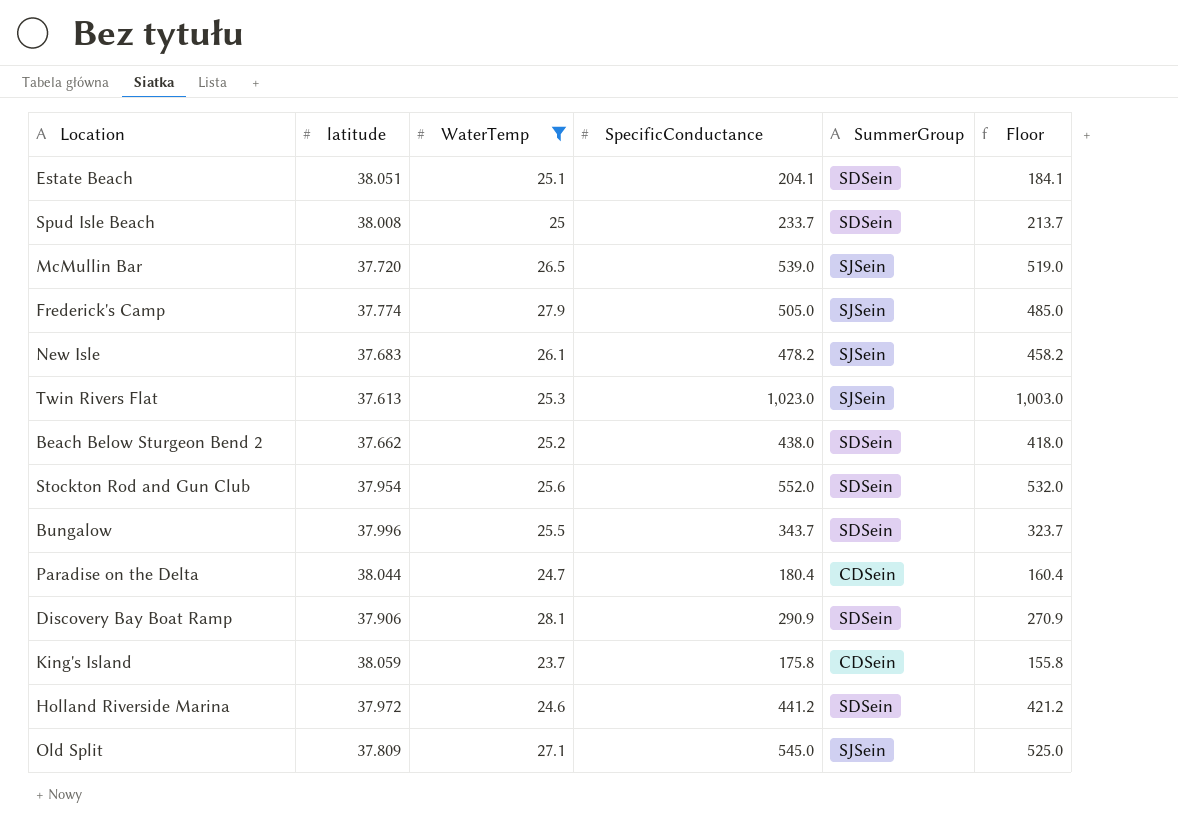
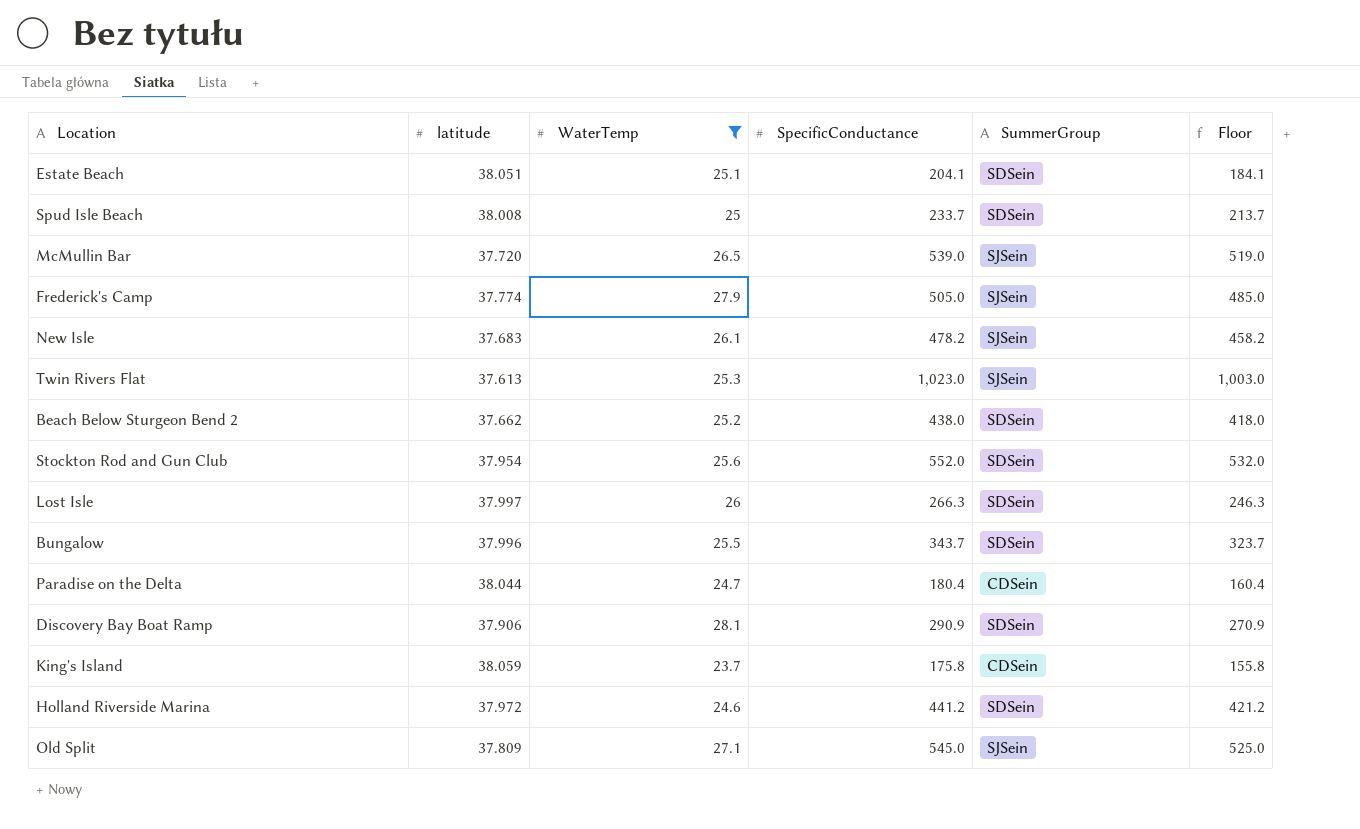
row Lost Isle: none -> 37.997 | 26 | 266.3 | SDSein | 246.3

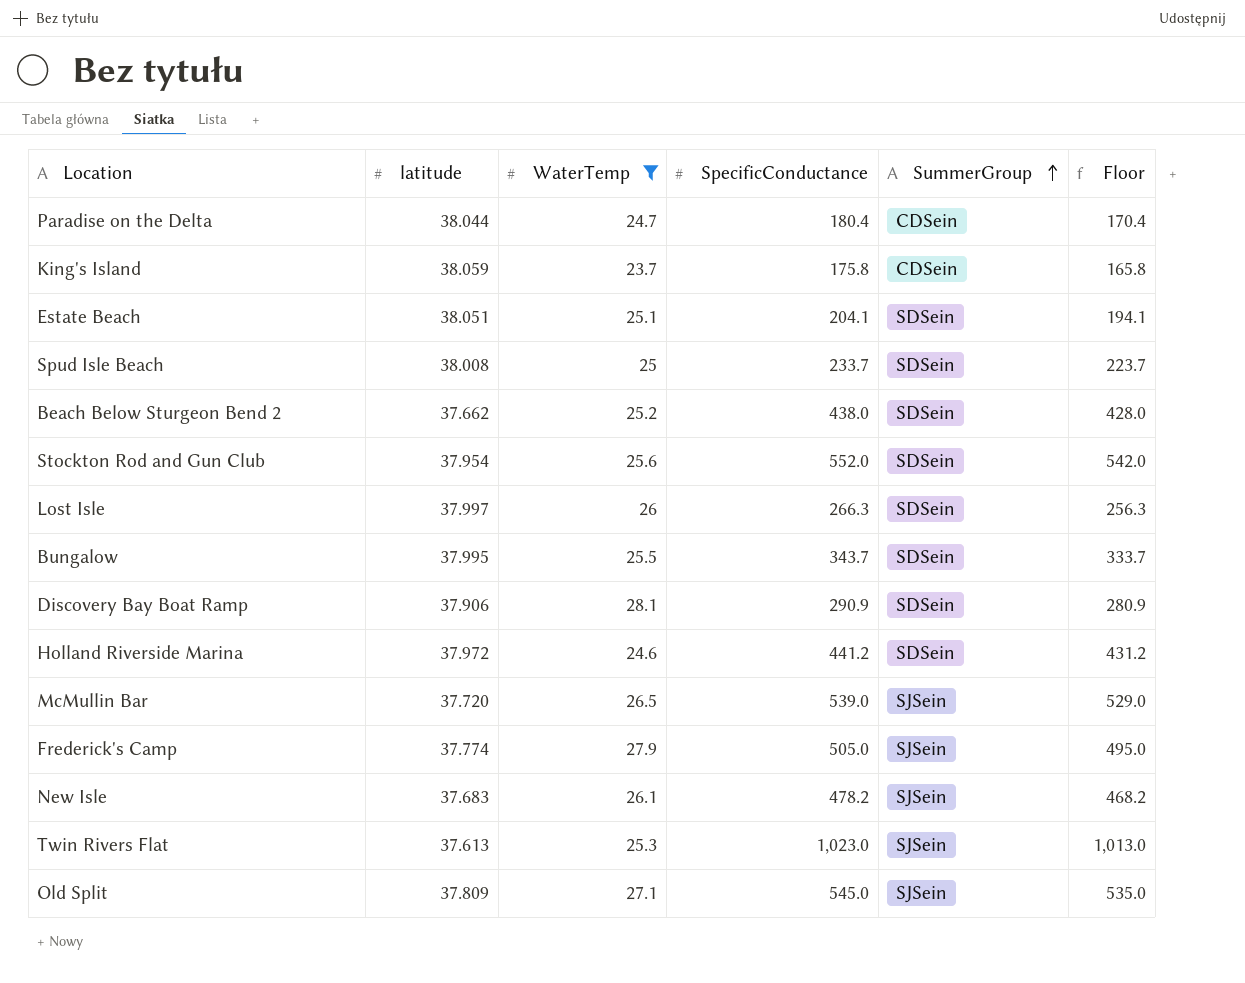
row order: none -> SummerGroup ascending
column Floor | formula: [SpecificConductance] - 20 -> [SpecificConductance] - 10
Bungalow | latitude: 37.996 -> 37.995

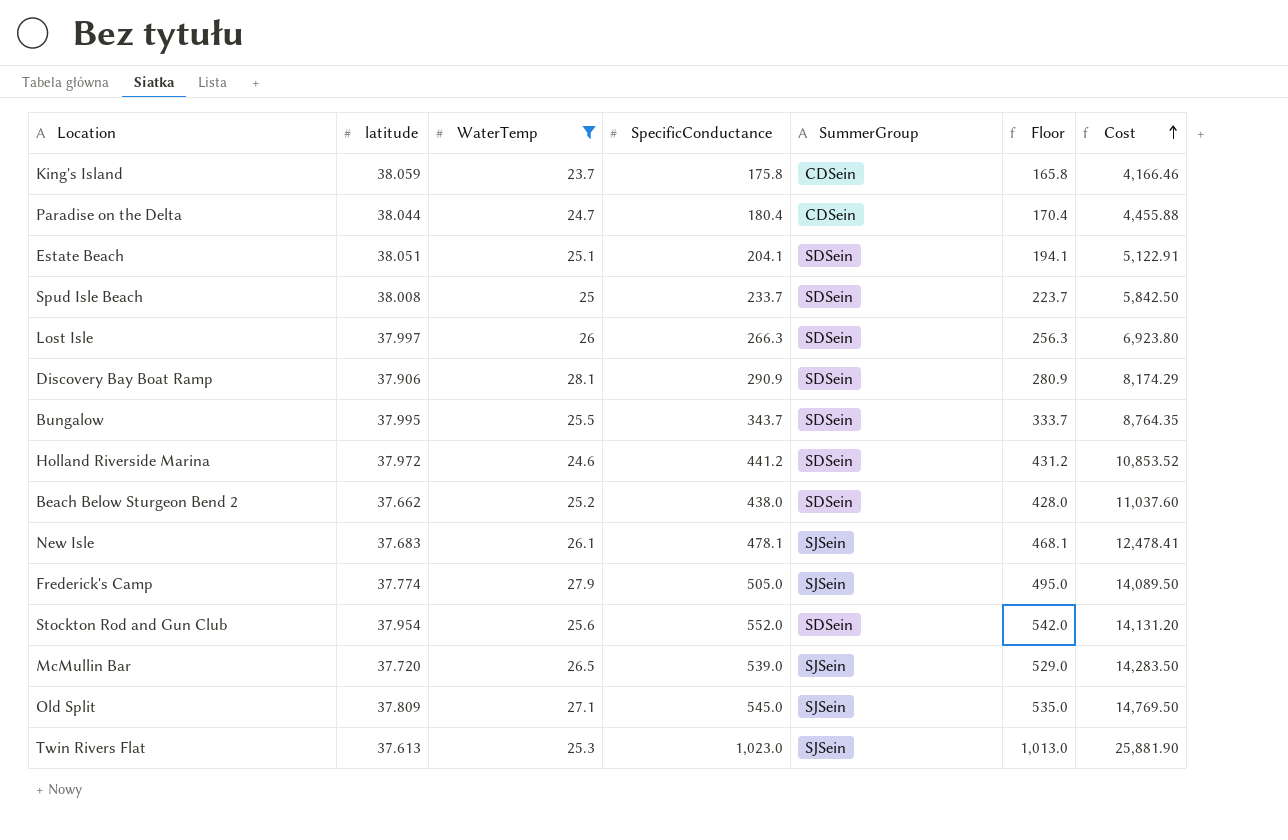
row order: SummerGroup ascending -> Cost ascending
column Cost | formula: none -> [WaterTemp] * [SpecificConductance]
New Isle | SpecificConductance: 478.2 -> 478.1
New Isle | Floor: 468.2 -> 468.1

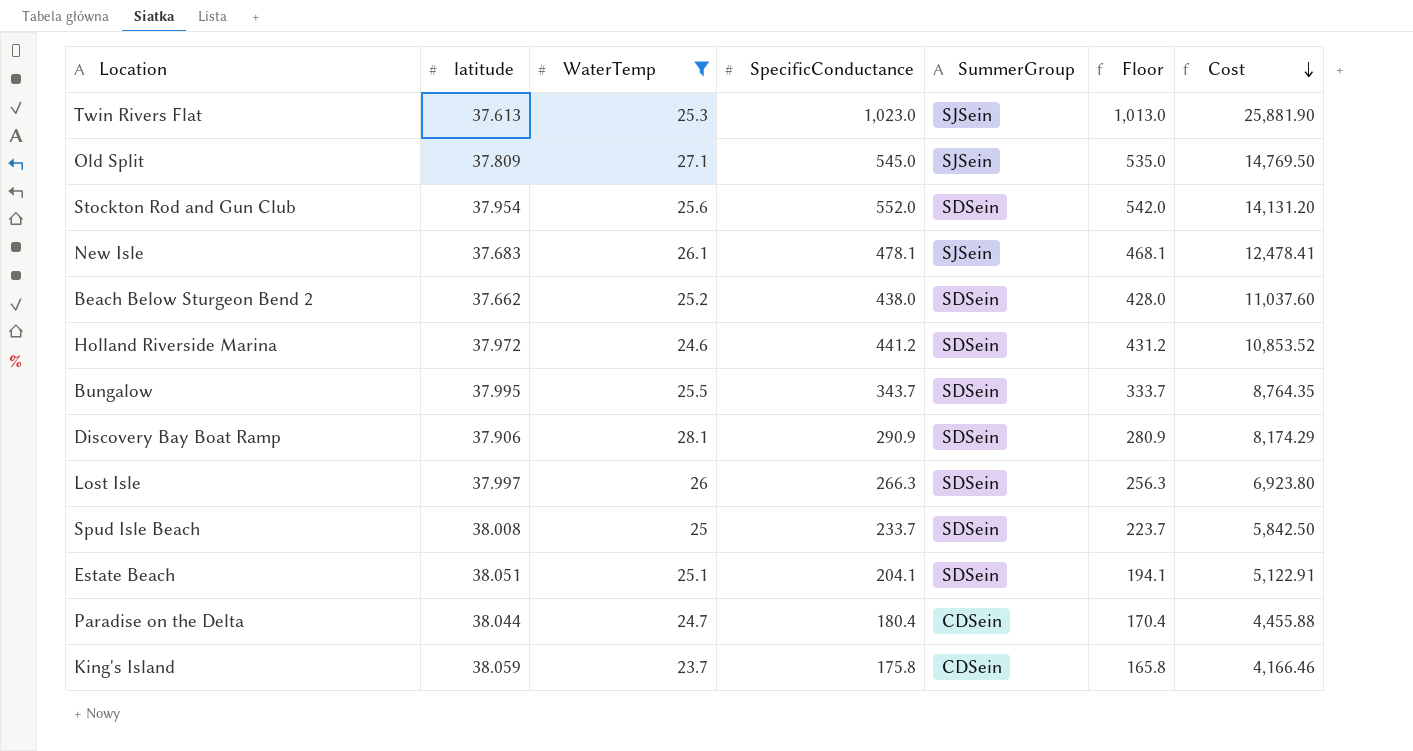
row order: Cost ascending -> Cost descending
row Frederick's Camp: 37.774 | 27.9 | 505.0 | SJSein | 495.0 | 14,089.50 -> none
row McMullin Bar: 37.720 | 26.5 | 539.0 | SJSein | 529.0 | 14,283.50 -> none

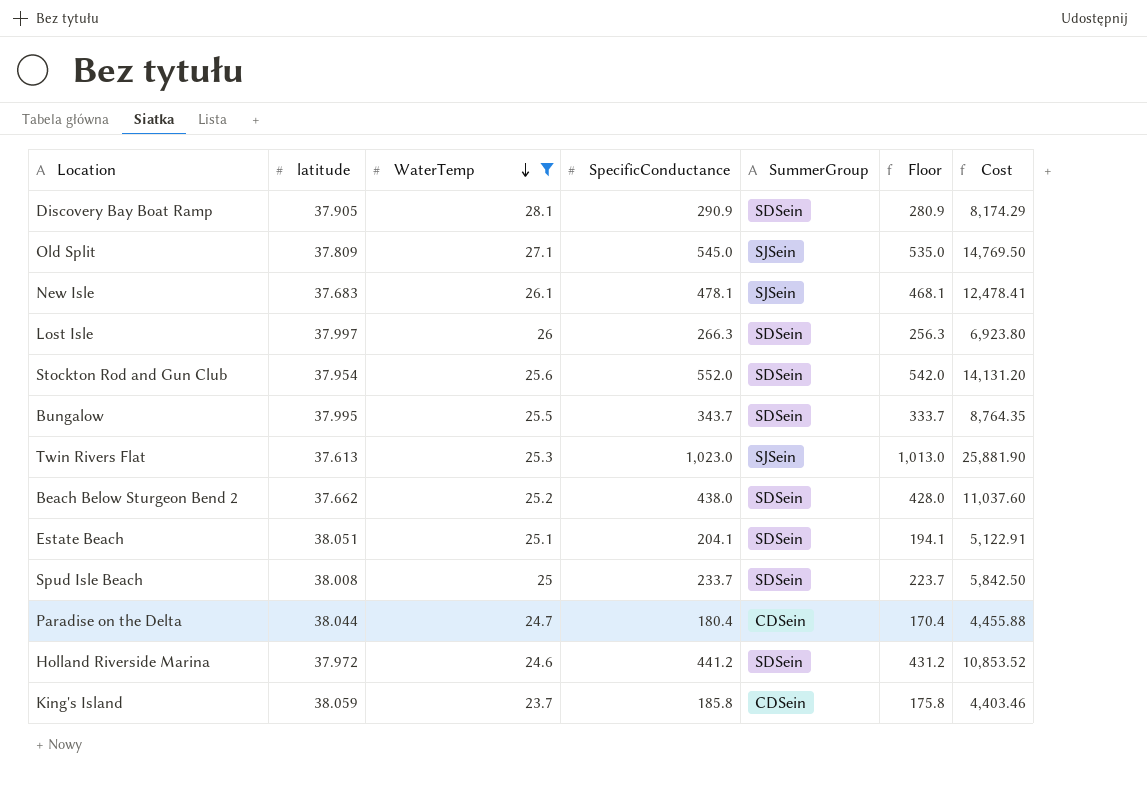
row order: Cost descending -> WaterTemp descending
Discovery Bay Boat Ramp | latitude: 37.906 -> 37.905
King's Island | SpecificConductance: 175.8 -> 185.8
King's Island | Floor: 165.8 -> 175.8
King's Island | Cost: 4,166.46 -> 4,403.46

